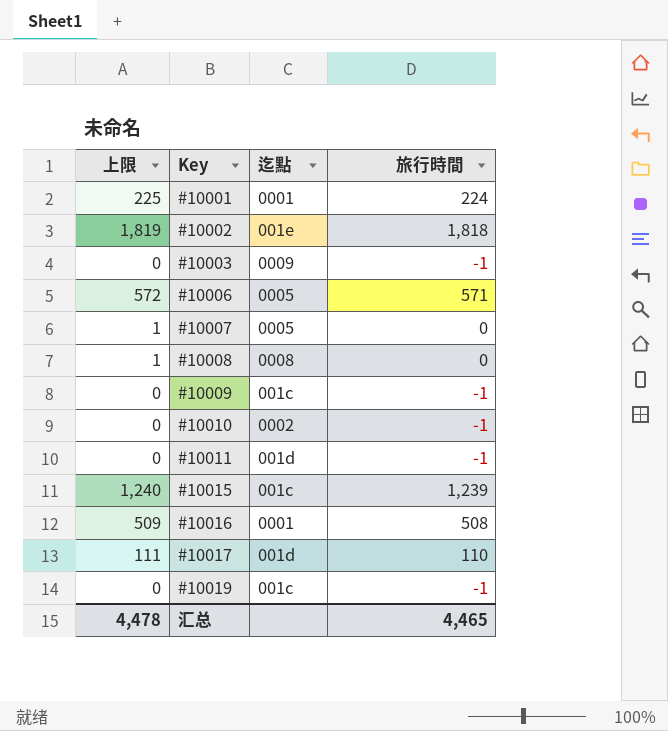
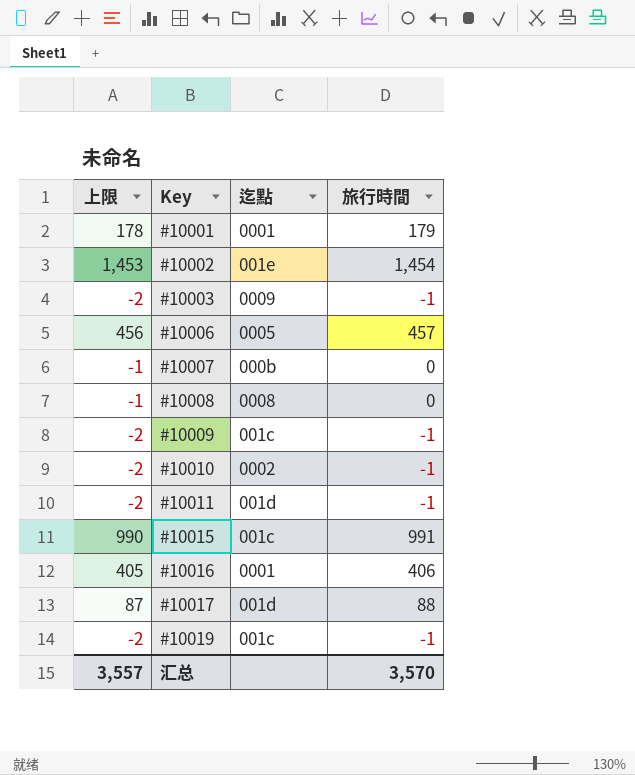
column 上限 | formula: [旅行時間] + 1 -> [旅行時間] - 1
#10001 | 旅行時間: 224 -> 179
#10002 | 旅行時間: 1,818 -> 1,454
#10006 | 旅行時間: 571 -> 457
#10007 | 迄點: 0005 -> 000b
#10015 | 旅行時間: 1,239 -> 991
#10016 | 旅行時間: 508 -> 406
#10017 | 旅行時間: 110 -> 88
汇总 | 上限: 4,478 -> 3,557
汇总 | 旅行時間: 4,465 -> 3,570

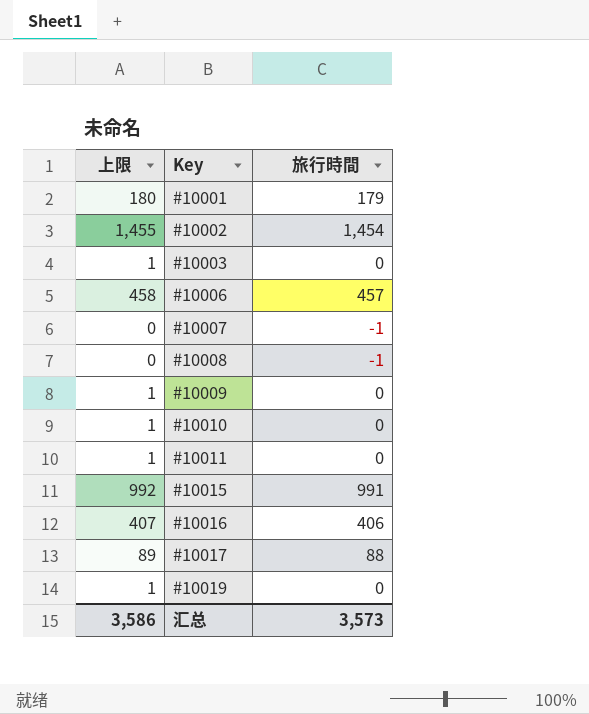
column 迄點 | position: 3 -> none
column 上限 | formula: [旅行時間] - 1 -> [旅行時間] + 1
#10003 | 旅行時間: -1 -> 0
#10007 | 旅行時間: 0 -> -1
#10008 | 旅行時間: 0 -> -1
#10009 | 旅行時間: -1 -> 0
#10010 | 旅行時間: -1 -> 0
#10011 | 旅行時間: -1 -> 0
#10019 | 旅行時間: -1 -> 0
汇总 | 上限: 3,557 -> 3,586
汇总 | 旅行時間: 3,570 -> 3,573

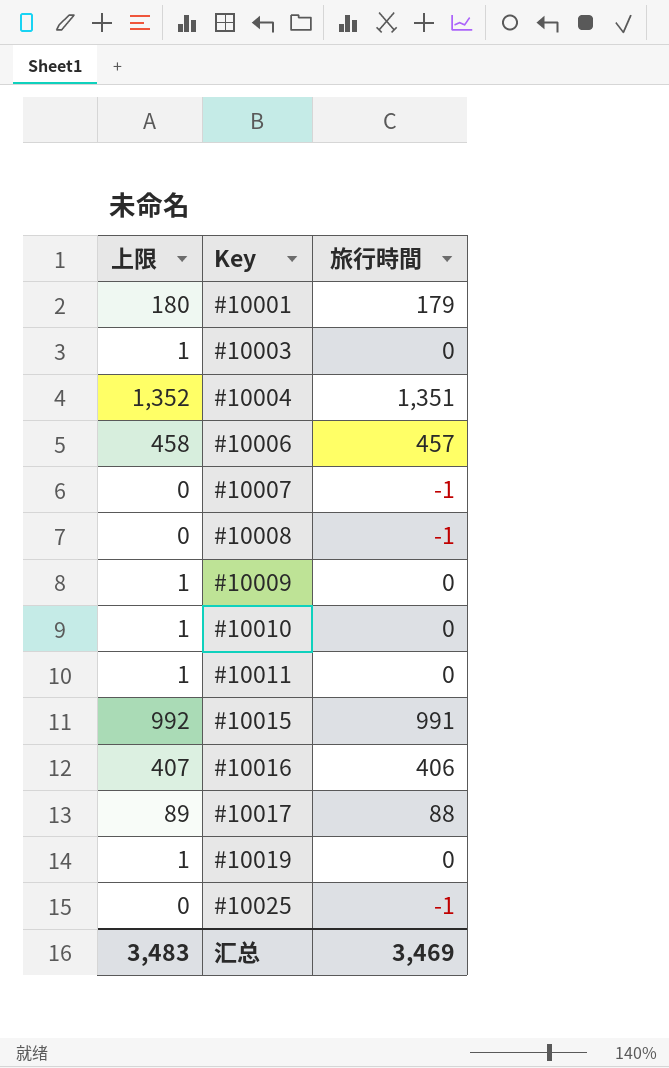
row #10002: 1,455 | 1,454 -> none
row #10004: none -> 1,352 | 1,351
row #10025: none -> 0 | -1
汇总 | 上限: 3,586 -> 3,483
汇总 | 旅行時間: 3,573 -> 3,469

